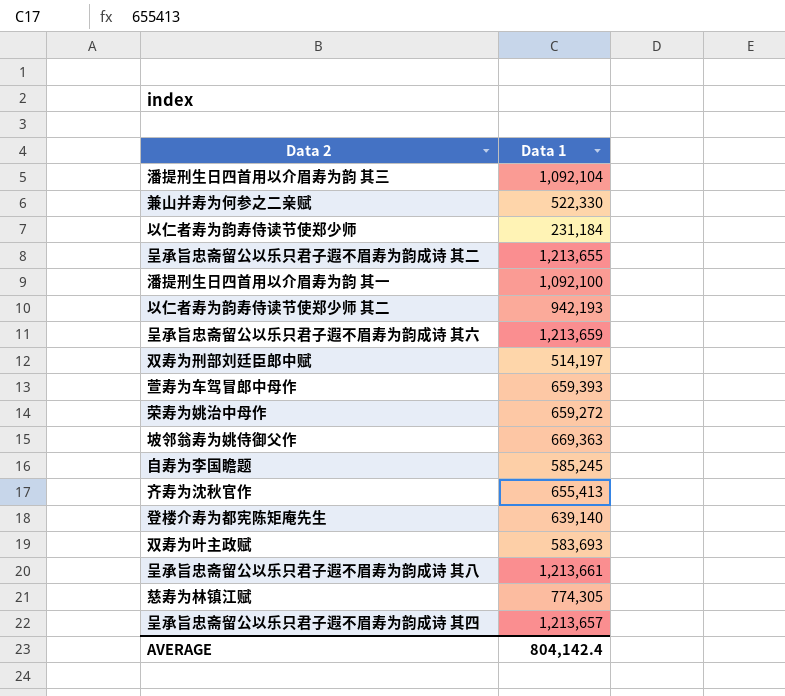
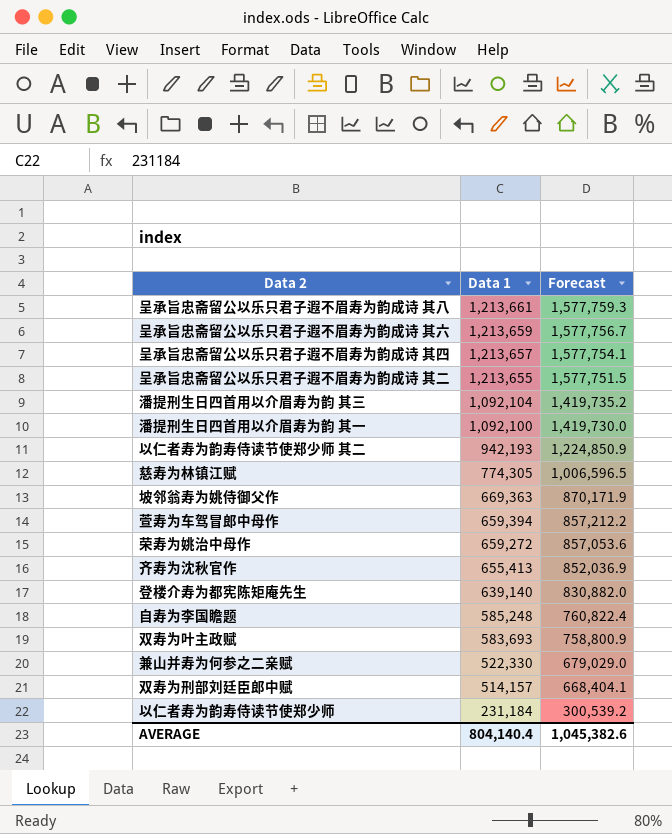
row order: none -> Data 1 descending
column Forecast | formula: none -> [Data 1] * 1.3
萱寿为车驾冒郎中母作 | Data 1: 659,393 -> 659,394
自寿为李国瞻题 | Data 1: 585,245 -> 585,248
双寿为刑部刘廷臣郎中赋 | Data 1: 514,197 -> 514,157
AVERAGE | Data 1: 804,142.4 -> 804,140.4

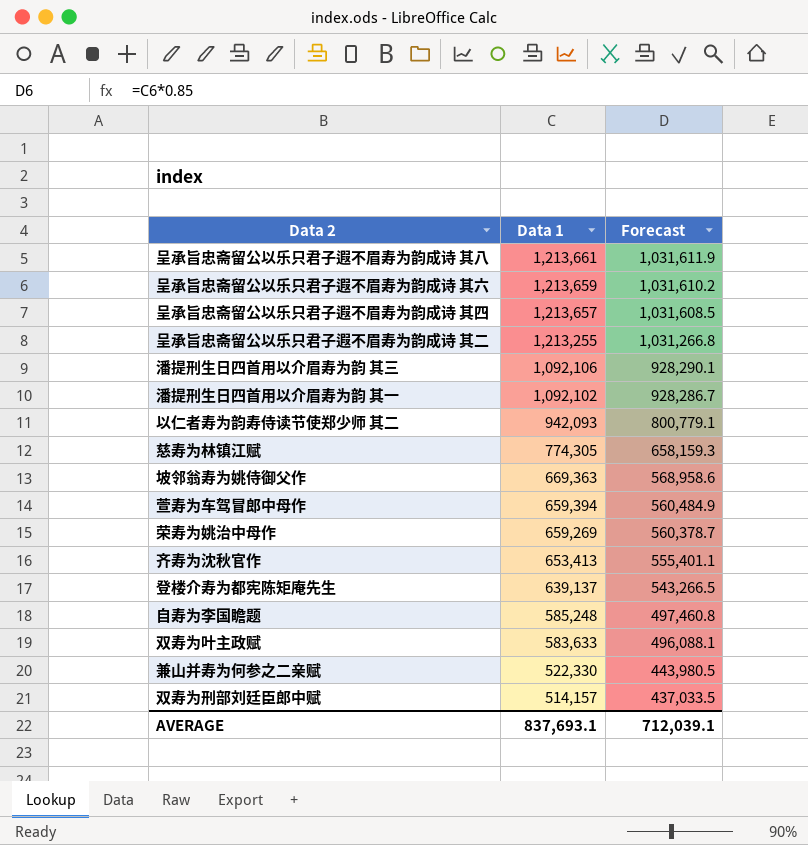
column Forecast | formula: [Data 1] * 1.3 -> [Data 1] * 0.85
row 以仁者寿为韵寿侍读节使郑少师: 231,184 | 300,539.2 -> none
呈承旨忠斋留公以乐只君子遐不眉寿为韵成诗 其二 | Data 1: 1,213,655 -> 1,213,255
潘提刑生日四首用以介眉寿为韵 其三 | Data 1: 1,092,104 -> 1,092,106
潘提刑生日四首用以介眉寿为韵 其一 | Data 1: 1,092,100 -> 1,092,102
以仁者寿为韵寿侍读节使郑少师 其二 | Data 1: 942,193 -> 942,093
荣寿为姚治中母作 | Data 1: 659,272 -> 659,269
齐寿为沈秋官作 | Data 1: 655,413 -> 653,413
登楼介寿为都宪陈矩庵先生 | Data 1: 639,140 -> 639,137
双寿为叶主政赋 | Data 1: 583,693 -> 583,633
AVERAGE | Data 1: 804,140.4 -> 837,693.1
AVERAGE | Forecast: 1,045,382.6 -> 712,039.1

